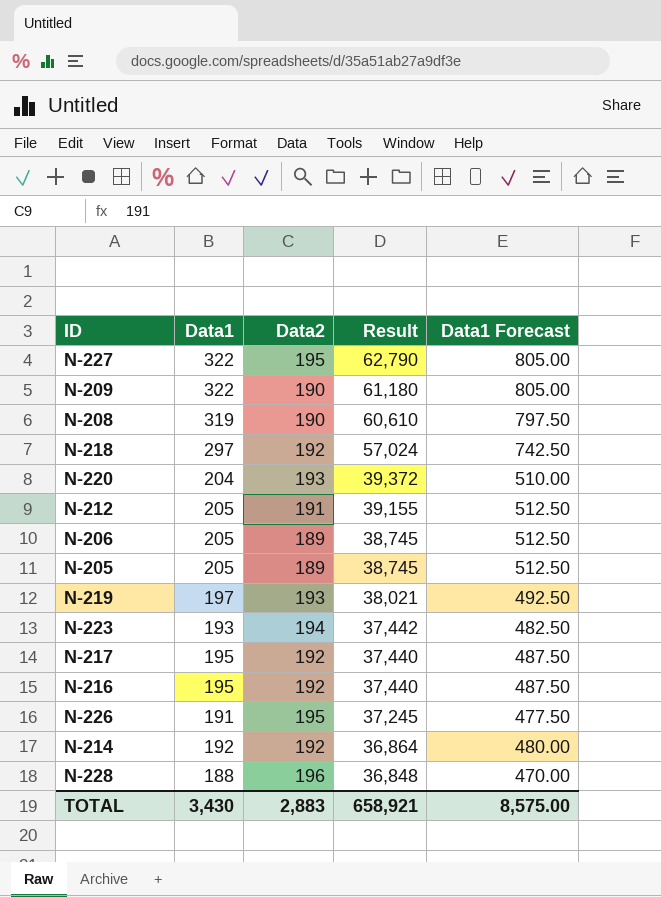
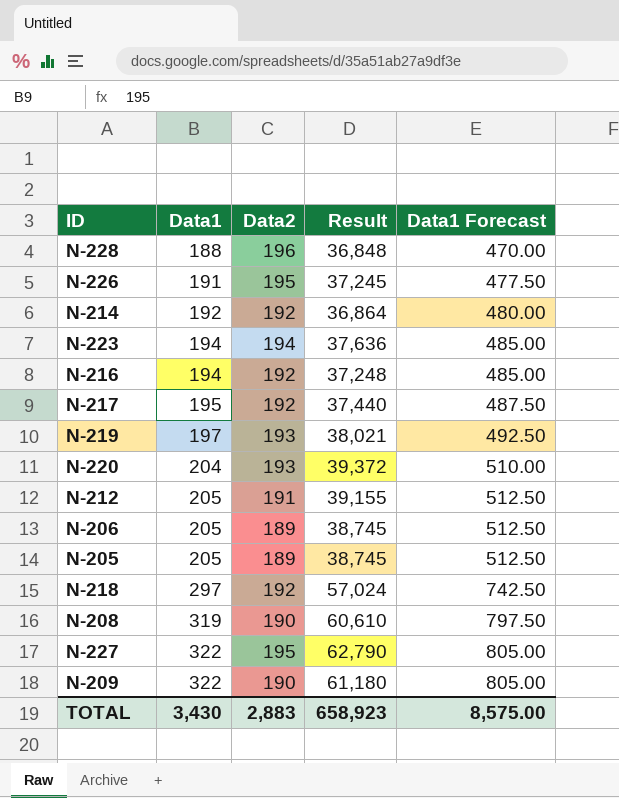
row order: Result descending -> Data1 ascending
N-223 | Data1: 193 -> 194
N-223 | Result: 37,442 -> 37,636
N-223 | Data1 Forecast: 482.50 -> 485.00
N-216 | Data1: 195 -> 194
N-216 | Result: 37,440 -> 37,248
N-216 | Data1 Forecast: 487.50 -> 485.00
TOTAL | Result: 658,921 -> 658,923

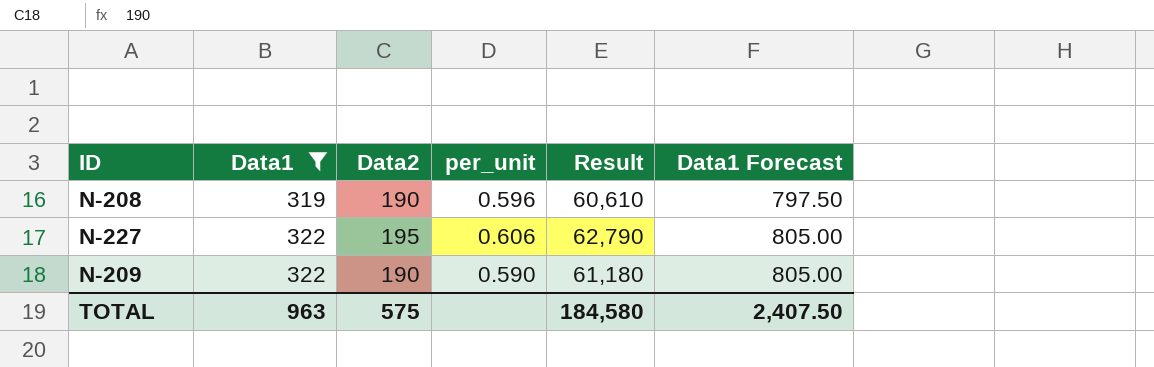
filter: none -> Data1 >= 319
column per_unit | formula: none -> [Data2] / [Data1]
TOTAL | Data1: 3,430 -> 963
TOTAL | Data2: 2,883 -> 575
TOTAL | Result: 658,923 -> 184,580
TOTAL | Data1 Forecast: 8,575.00 -> 2,407.50

